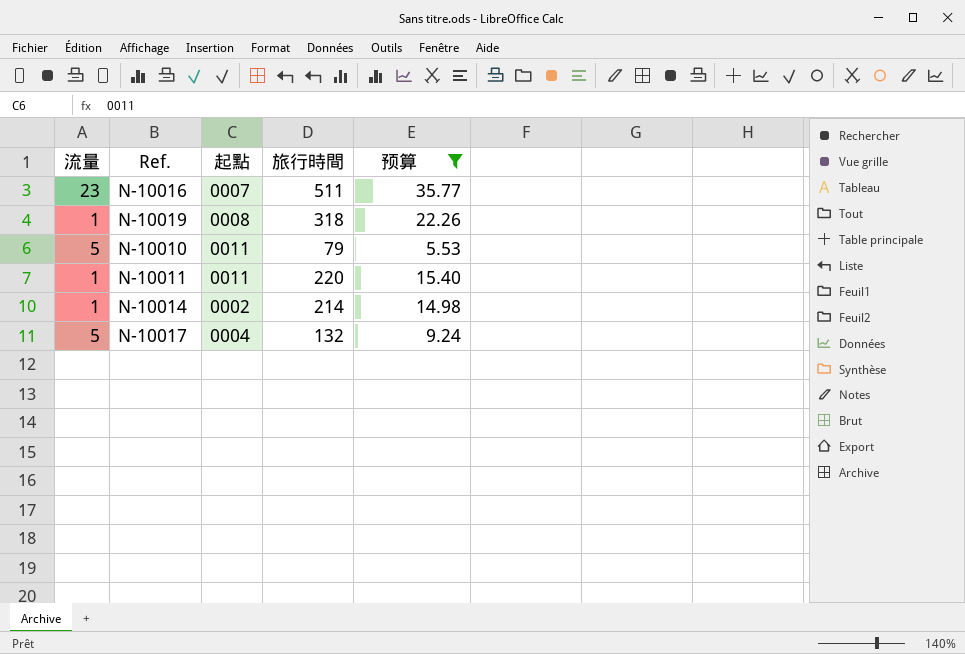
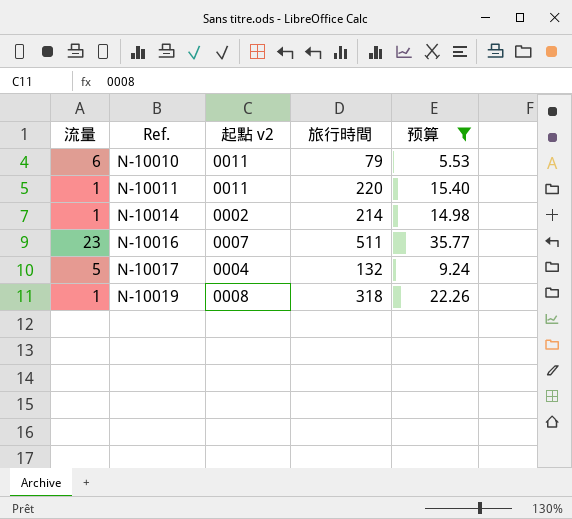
row order: none -> Ref. ascending
column name: 起點 -> 起點 v2
N-10010 | 流量: 5 -> 6

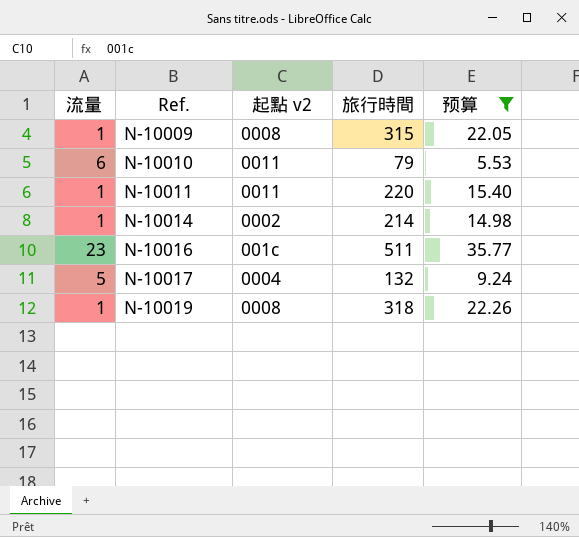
row N-10009: none -> 1 | 0008 | 315 | 22.05
N-10016 | 起點 v2: 0007 -> 001c

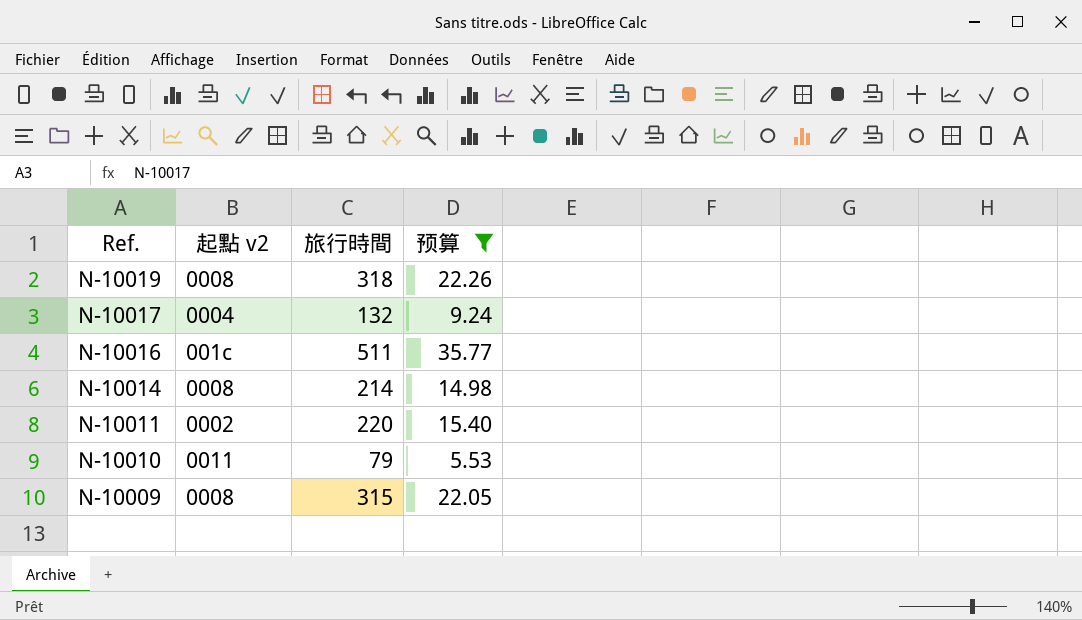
row order: Ref. ascending -> Ref. descending
column 流量 | position: 1 -> none
N-10014 | 起點 v2: 0002 -> 0008
N-10011 | 起點 v2: 0011 -> 0002

